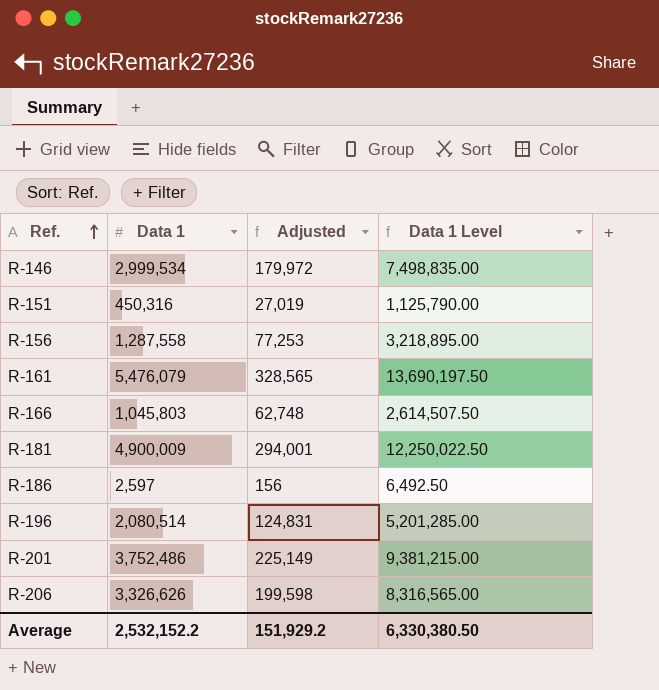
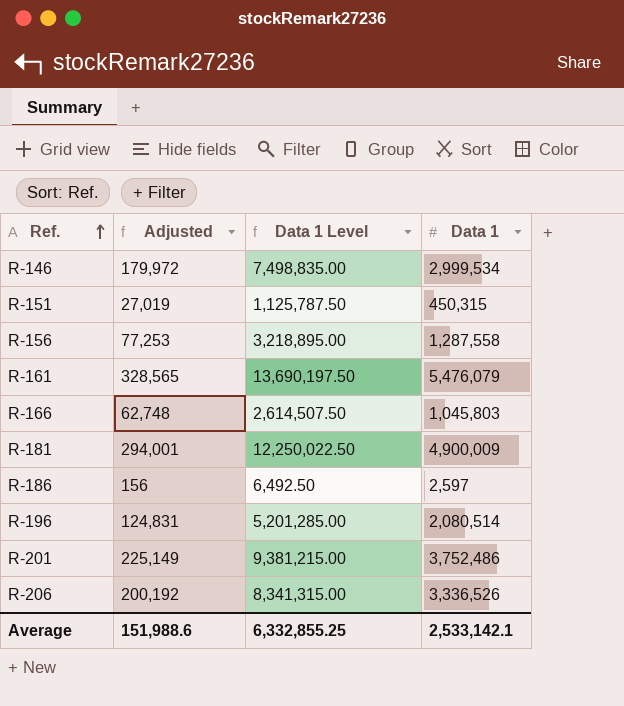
column Data 1 | position: 2 -> 4
R-151 | Data 1 Level: 1,125,790.00 -> 1,125,787.50
R-151 | Data 1: 450,316 -> 450,315
R-206 | Adjusted: 199,598 -> 200,192
R-206 | Data 1 Level: 8,316,565.00 -> 8,341,315.00
R-206 | Data 1: 3,326,626 -> 3,336,526
Average | Adjusted: 151,929.2 -> 151,988.6
Average | Data 1 Level: 6,330,380.50 -> 6,332,855.25
Average | Data 1: 2,532,152.2 -> 2,533,142.1

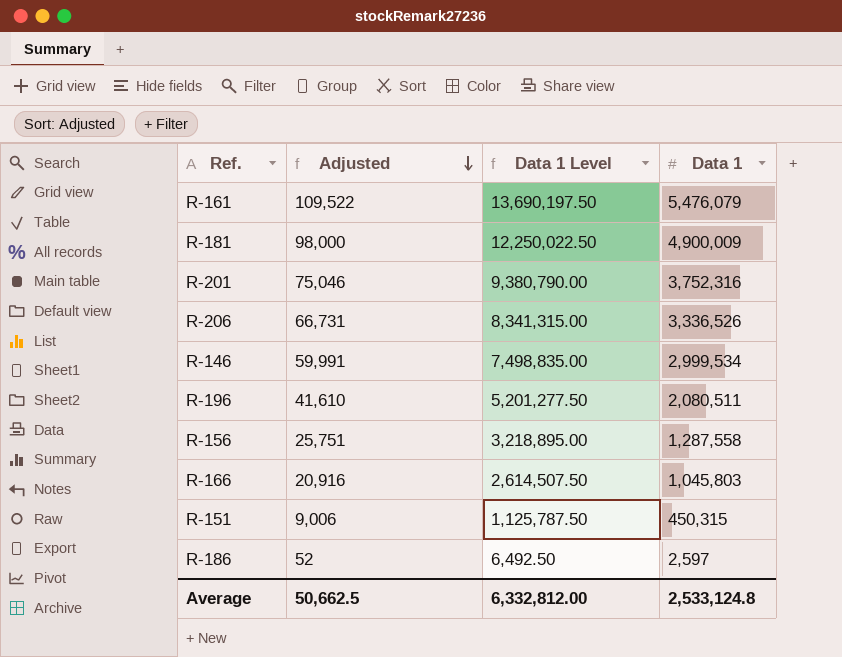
row order: Ref. ascending -> Adjusted descending
column Adjusted | formula: [Data 1] * 0.06 -> [Data 1] * 0.02
R-201 | Data 1 Level: 9,381,215.00 -> 9,380,790.00
R-201 | Data 1: 3,752,486 -> 3,752,316
R-196 | Data 1 Level: 5,201,285.00 -> 5,201,277.50
R-196 | Data 1: 2,080,514 -> 2,080,511
Average | Adjusted: 151,988.6 -> 50,662.5
Average | Data 1 Level: 6,332,855.25 -> 6,332,812.00
Average | Data 1: 2,533,142.1 -> 2,533,124.8

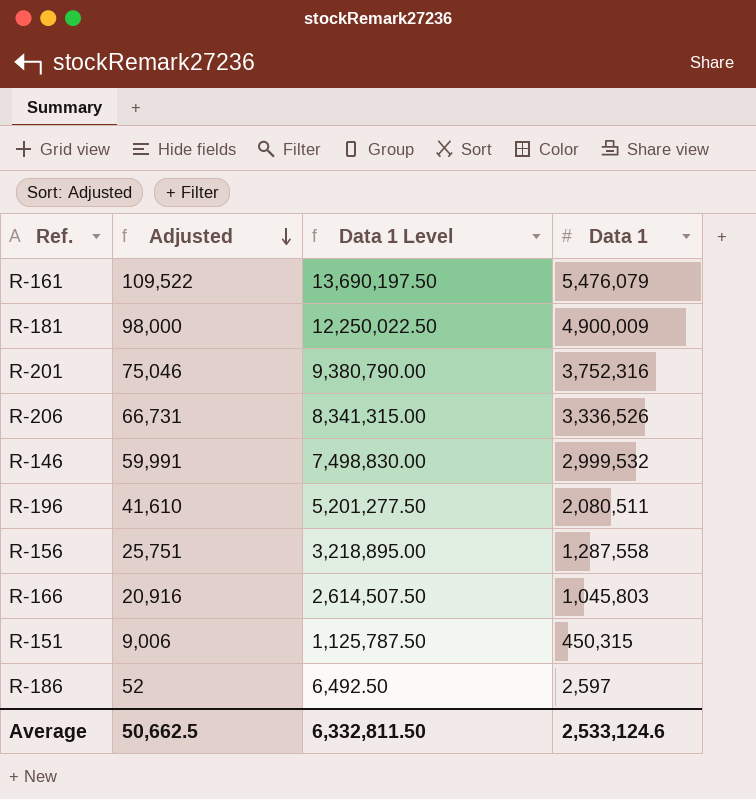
R-146 | Data 1 Level: 7,498,835.00 -> 7,498,830.00
R-146 | Data 1: 2,999,534 -> 2,999,532
Average | Data 1 Level: 6,332,812.00 -> 6,332,811.50
Average | Data 1: 2,533,124.8 -> 2,533,124.6

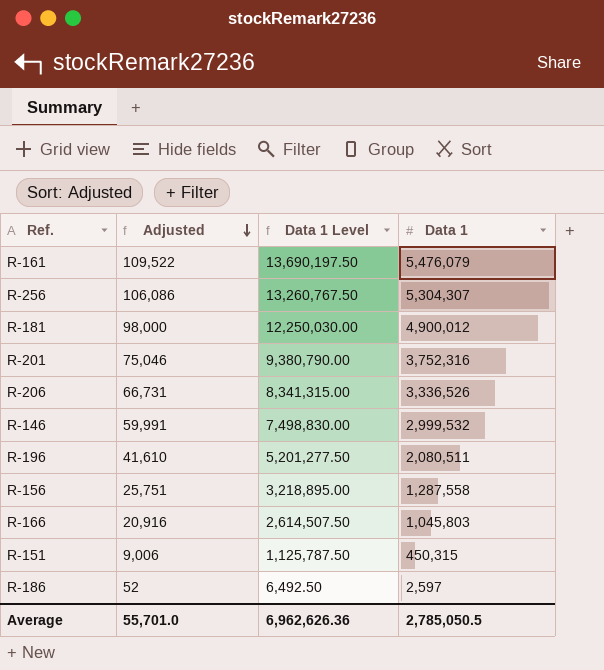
row R-256: none -> 106,086 | 13,260,767.50 | 5,304,307
R-181 | Data 1 Level: 12,250,022.50 -> 12,250,030.00
R-181 | Data 1: 4,900,009 -> 4,900,012
Average | Adjusted: 50,662.5 -> 55,701.0
Average | Data 1 Level: 6,332,811.50 -> 6,962,626.36
Average | Data 1: 2,533,124.6 -> 2,785,050.5

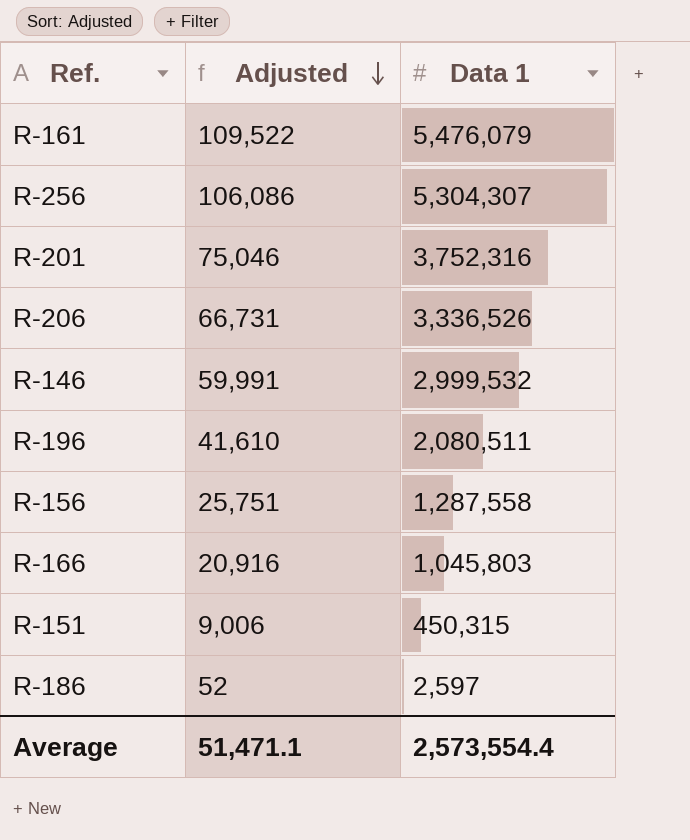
column Data 1 Level | formula: [Data 1] * 2.5 -> none
row R-181: 98,000 | 12,250,030.00 | 4,900,012 -> none
Average | Adjusted: 55,701.0 -> 51,471.1
Average | Data 1: 2,785,050.5 -> 2,573,554.4

